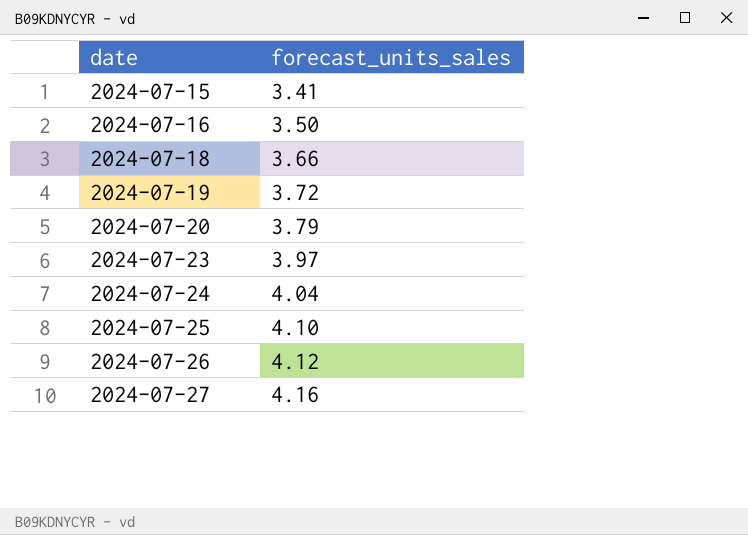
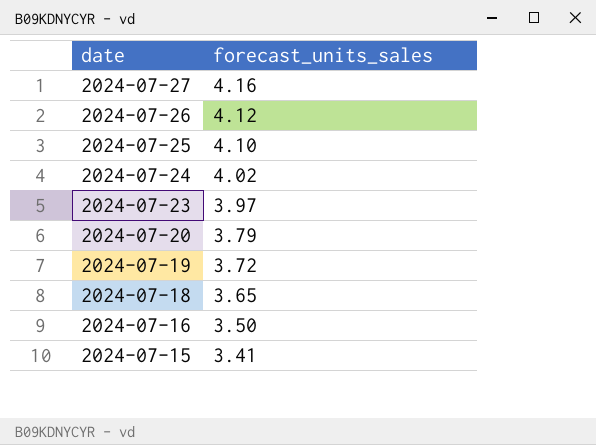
row order: date ascending -> date descending
2024-07-24 | forecast_units_sales: 4.04 -> 4.02
2024-07-18 | forecast_units_sales: 3.66 -> 3.65

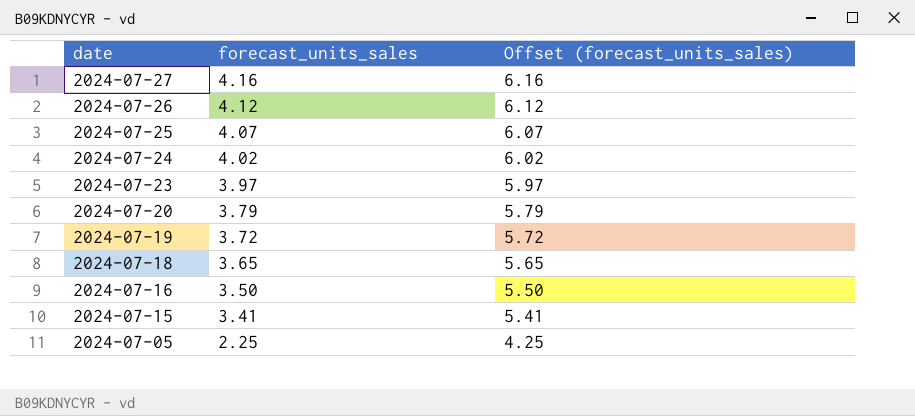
column Offset (forecast_units_sales) | formula: none -> [forecast_units_sales] + 2
2024-07-25 | forecast_units_sales: 4.10 -> 4.07
row 2024-07-05: none -> 2.25 | 4.25

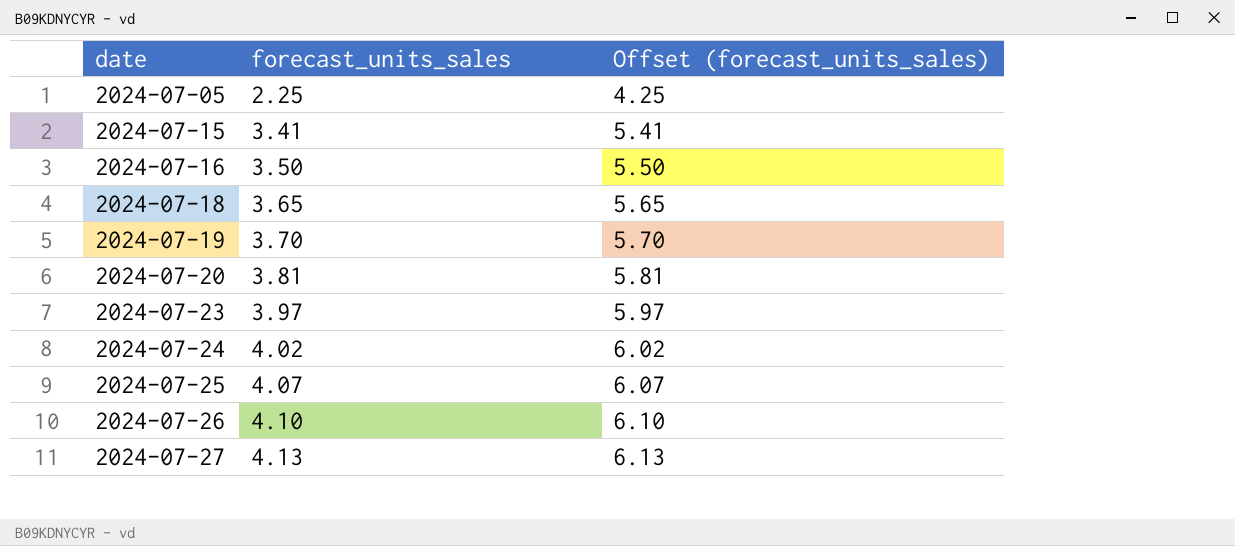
row order: date descending -> date ascending
2024-07-19 | forecast_units_sales: 3.72 -> 3.70
2024-07-19 | Offset (forecast_units_sales): 5.72 -> 5.70
2024-07-20 | forecast_units_sales: 3.79 -> 3.81
2024-07-20 | Offset (forecast_units_sales): 5.79 -> 5.81
2024-07-26 | forecast_units_sales: 4.12 -> 4.10
2024-07-26 | Offset (forecast_units_sales): 6.12 -> 6.10
2024-07-27 | forecast_units_sales: 4.16 -> 4.13
2024-07-27 | Offset (forecast_units_sales): 6.16 -> 6.13

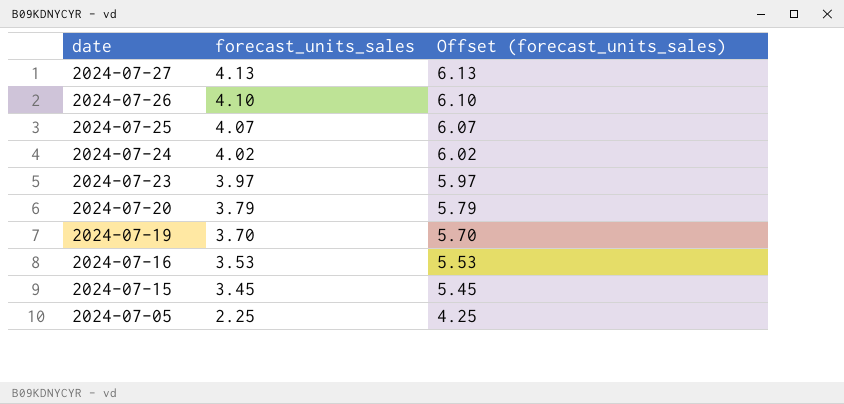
row order: date ascending -> date descending
row 2024-07-18: 3.65 | 5.65 -> none
2024-07-20 | forecast_units_sales: 3.81 -> 3.79
2024-07-20 | Offset (forecast_units_sales): 5.81 -> 5.79
2024-07-16 | forecast_units_sales: 3.50 -> 3.53
2024-07-16 | Offset (forecast_units_sales): 5.50 -> 5.53
2024-07-15 | forecast_units_sales: 3.41 -> 3.45
2024-07-15 | Offset (forecast_units_sales): 5.41 -> 5.45

